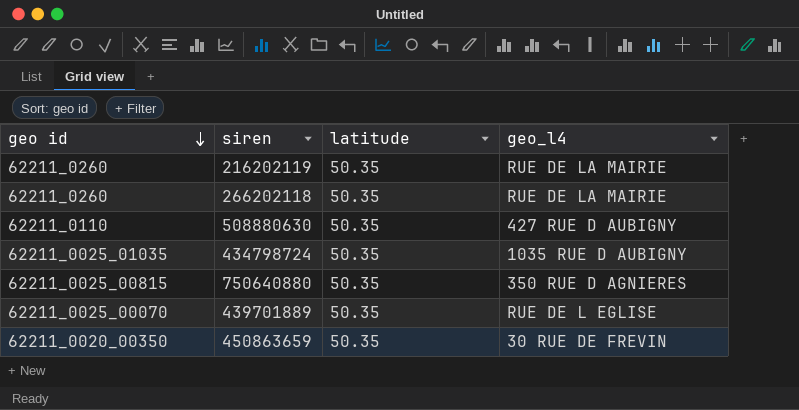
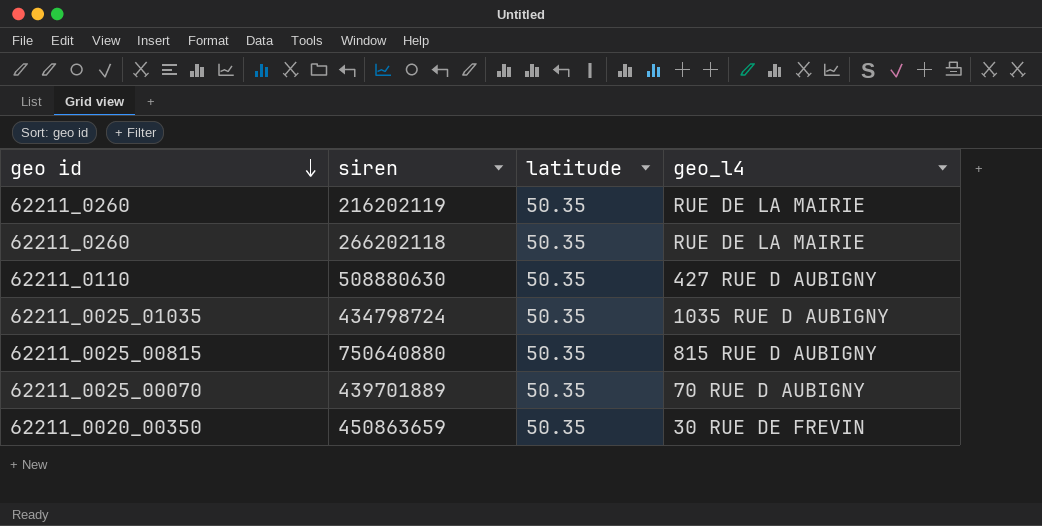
750640880 | geo_l4: 350 RUE D AGNIERES -> 815 RUE D AUBIGNY
439701889 | geo_l4: RUE DE L EGLISE -> 70 RUE D AUBIGNY

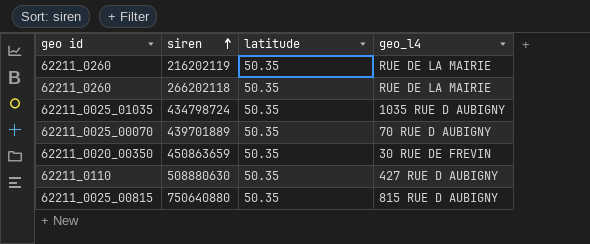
row order: geo id descending -> siren ascending

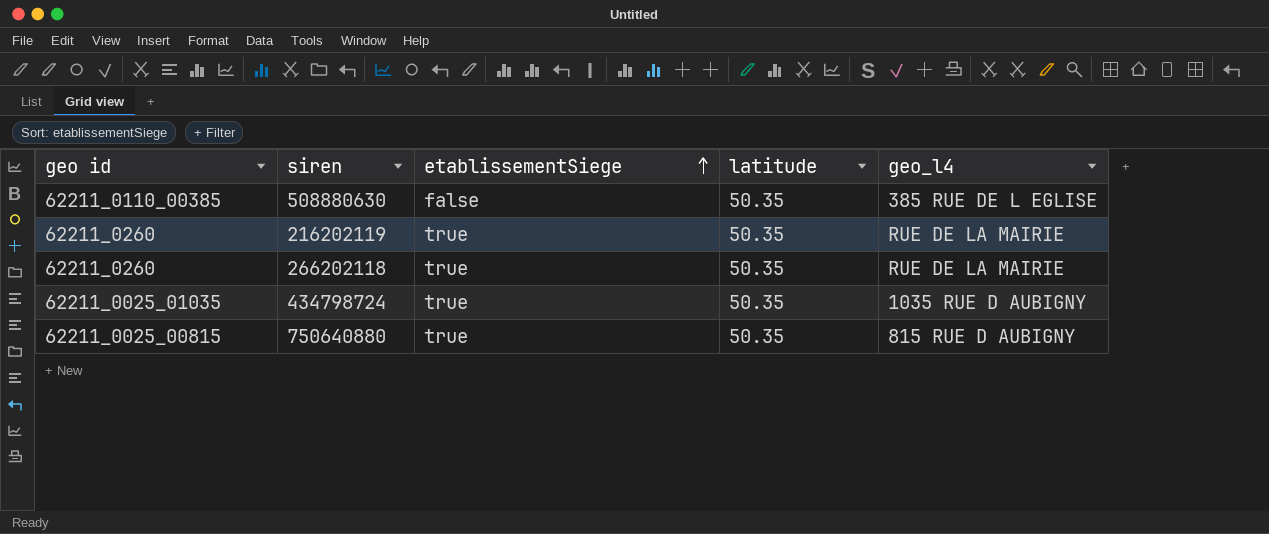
row order: siren ascending -> etablissementSiege ascending
column etablissementSiege | position: none -> 3
row 439701889: 62211_0025_00070 | 50.35 | 70 RUE D AUBIGNY -> none
row 450863659: 62211_0020_00350 | 50.35 | 30 RUE DE FREVIN -> none
508880630 | geo id: 62211_0110 -> 62211_0110_00385
508880630 | geo_l4: 427 RUE D AUBIGNY -> 385 RUE DE L EGLISE

